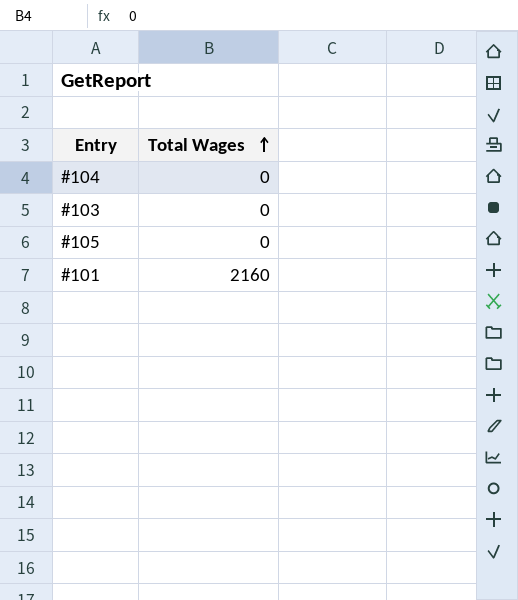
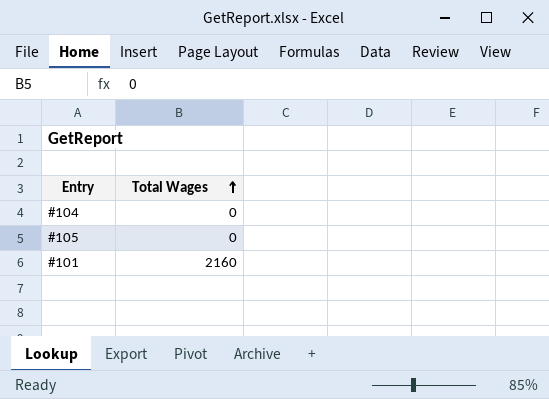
row #103: 0 -> none

